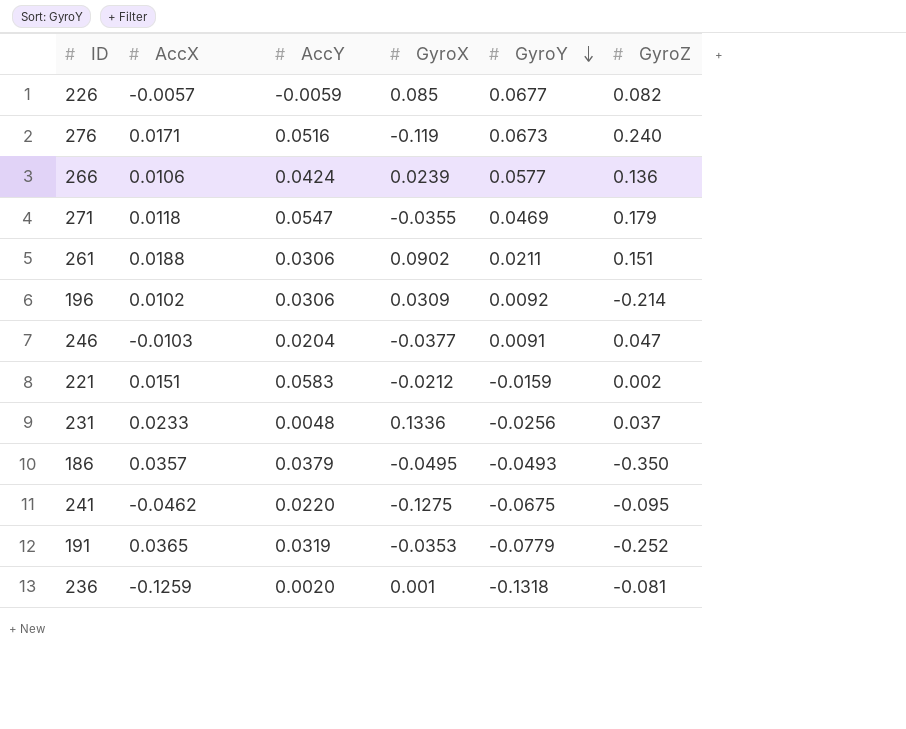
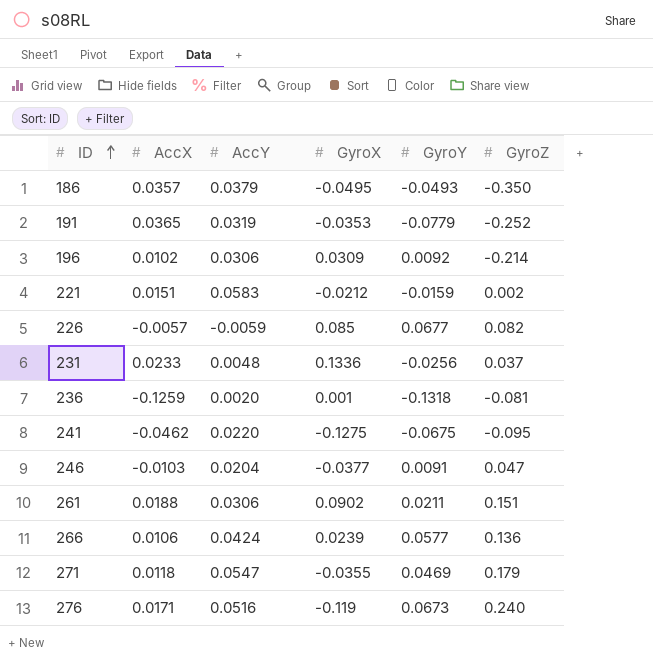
row order: GyroY descending -> ID ascending

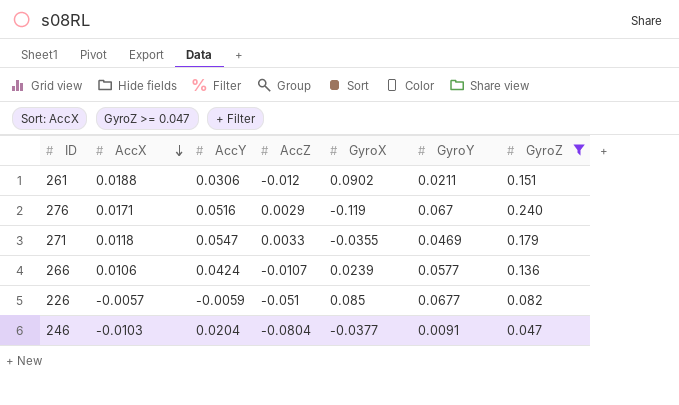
filter: none -> GyroZ >= 0.047
row order: ID ascending -> AccX descending
column AccZ | position: none -> 4
276 | GyroY: 0.0673 -> 0.067

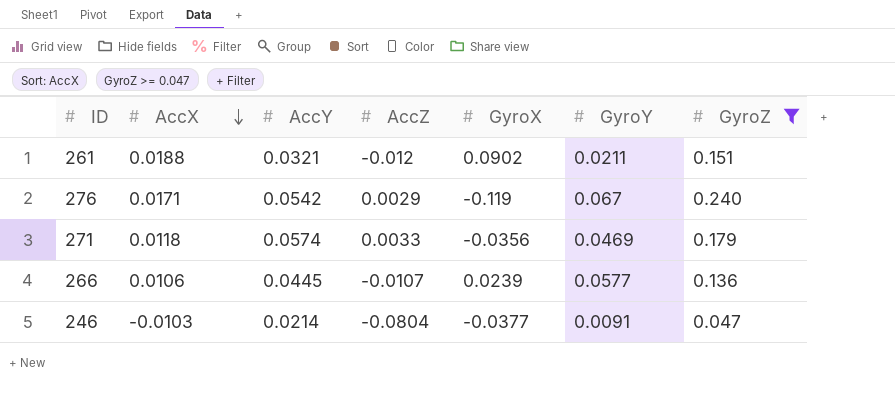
row 226: -0.0057 | -0.0059 | -0.051 | 0.085 | 0.0677 | 0.082 -> none
261 | AccY: 0.0306 -> 0.0321
276 | AccY: 0.0516 -> 0.0542
271 | AccY: 0.0547 -> 0.0574
271 | GyroX: -0.0355 -> -0.0356
266 | AccY: 0.0424 -> 0.0445
246 | AccY: 0.0204 -> 0.0214

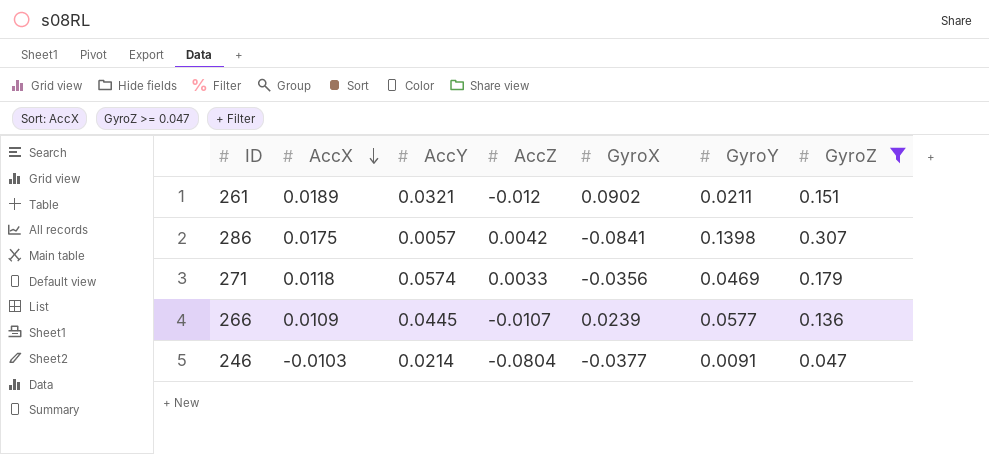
row 276: 0.0171 | 0.0542 | 0.0029 | -0.119 | 0.067 | 0.240 -> none
261 | AccX: 0.0188 -> 0.0189
row 286: none -> 0.0175 | 0.0057 | 0.0042 | -0.0841 | 0.1398 | 0.307
266 | AccX: 0.0106 -> 0.0109

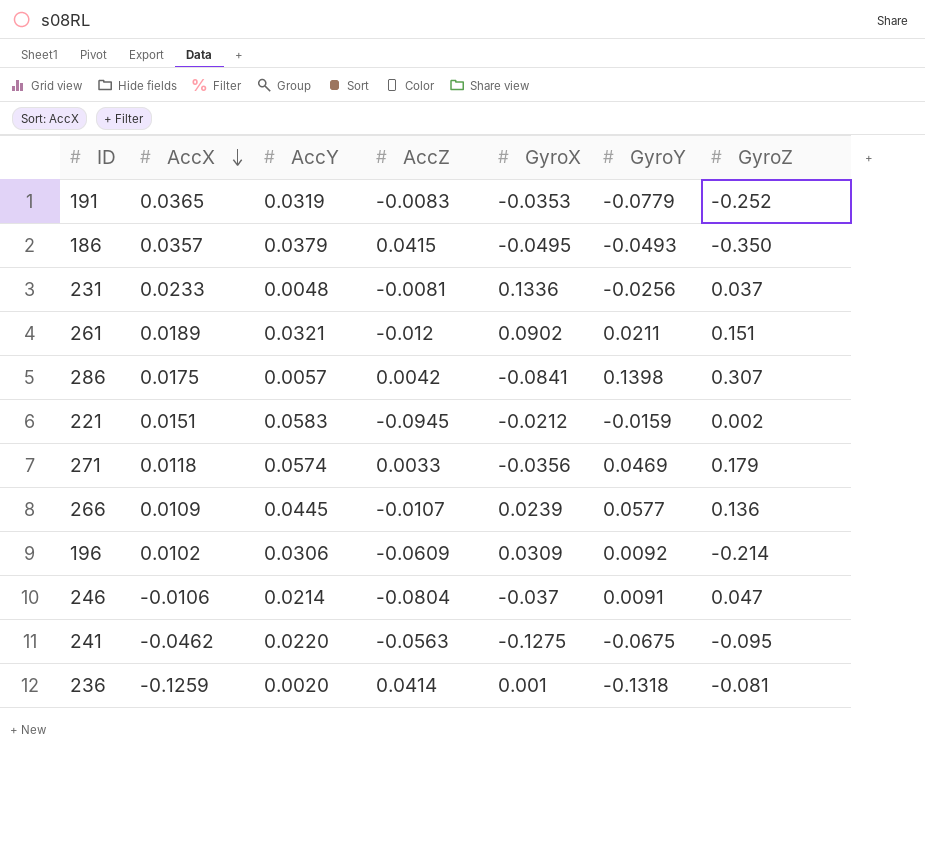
filter: GyroZ >= 0.047 -> none
246 | AccX: -0.0103 -> -0.0106
246 | GyroX: -0.0377 -> -0.037

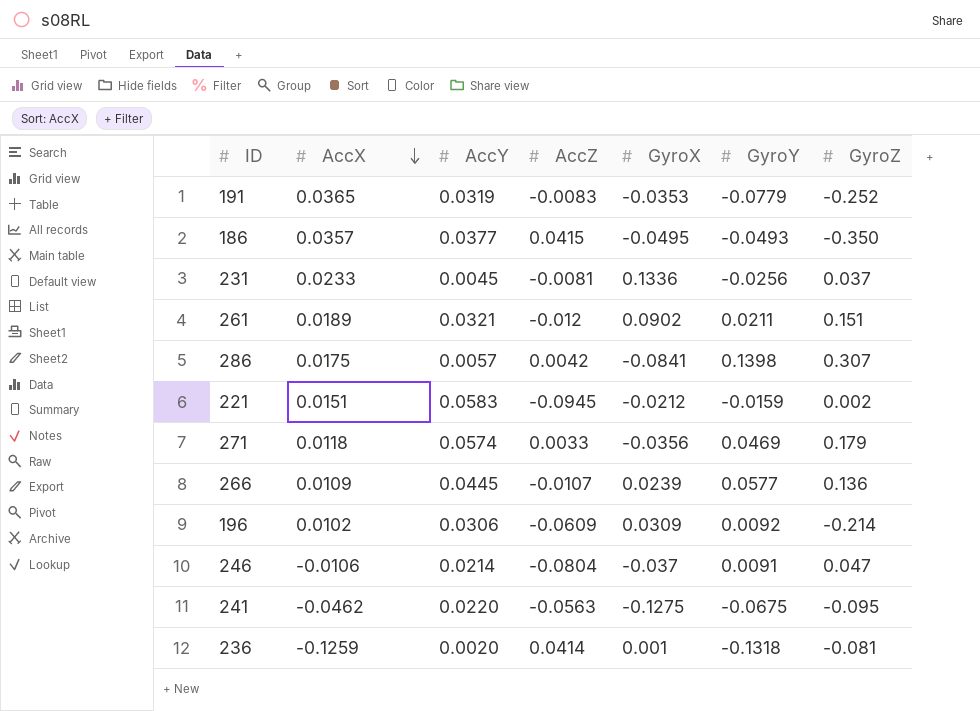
186 | AccY: 0.0379 -> 0.0377
231 | AccY: 0.0048 -> 0.0045

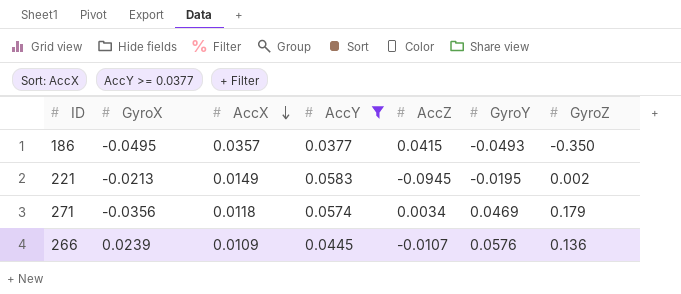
filter: none -> AccY >= 0.0377
column GyroX | position: 5 -> 2
221 | GyroX: -0.0212 -> -0.0213
221 | AccX: 0.0151 -> 0.0149
221 | GyroY: -0.0159 -> -0.0195
271 | AccZ: 0.0033 -> 0.0034
266 | GyroY: 0.0577 -> 0.0576

